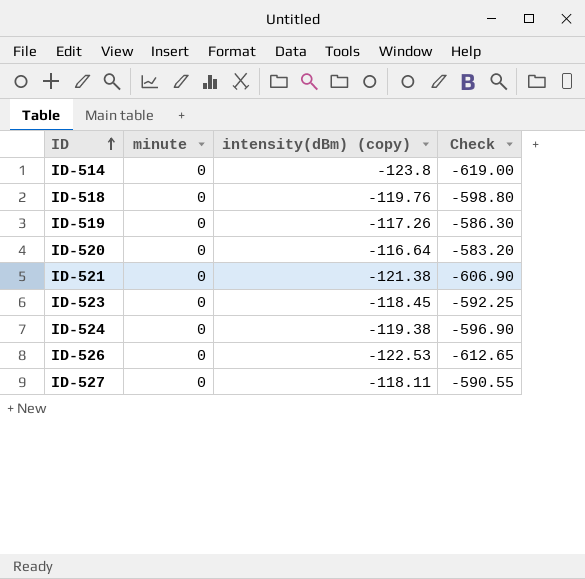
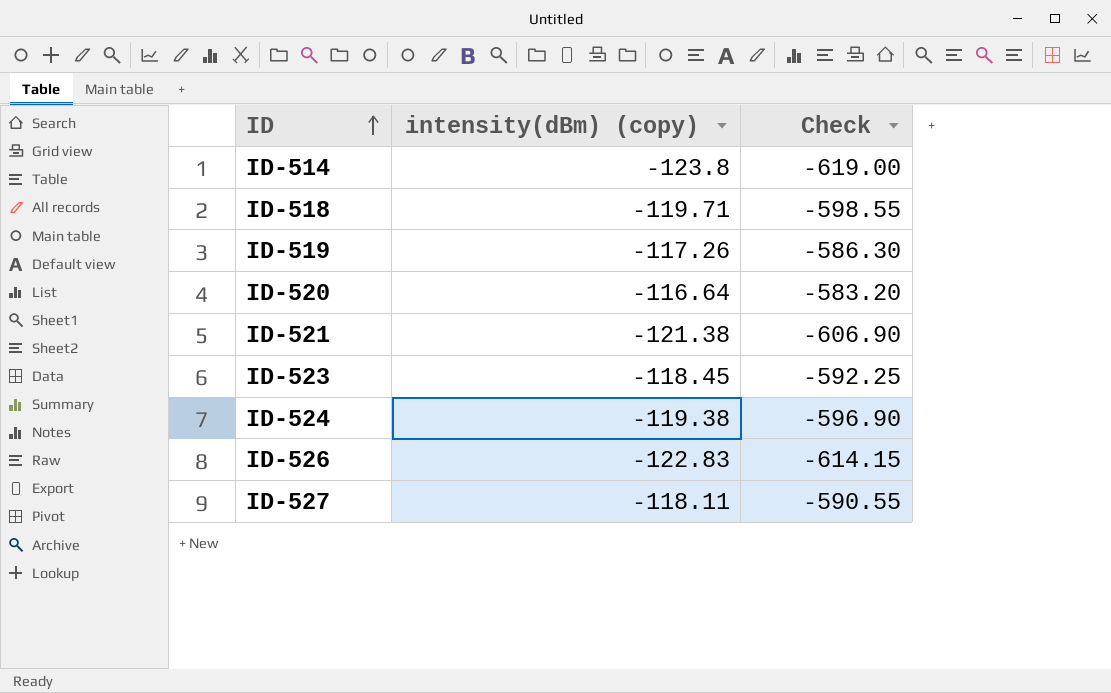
column minute | position: 2 -> none
ID-518 | intensity(dBm) (copy): -119.76 -> -119.71
ID-518 | Check: -598.80 -> -598.55
ID-526 | intensity(dBm) (copy): -122.53 -> -122.83
ID-526 | Check: -612.65 -> -614.15

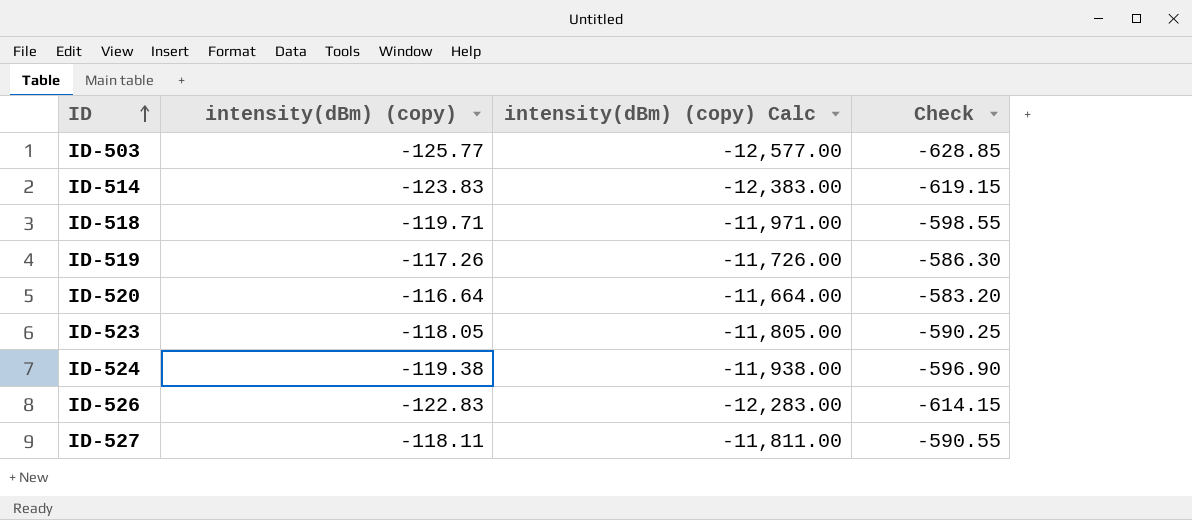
column intensity(dBm) (copy) Calc | formula: none -> [intensity(dBm) (copy)] * 100
row ID-521: -121.38 | -606.90 -> none
row ID-503: none -> -125.77 | -12,577.00 | -628.85
ID-514 | intensity(dBm) (copy): -123.8 -> -123.83
ID-514 | Check: -619.00 -> -619.15
ID-523 | intensity(dBm) (copy): -118.45 -> -118.05
ID-523 | Check: -592.25 -> -590.25

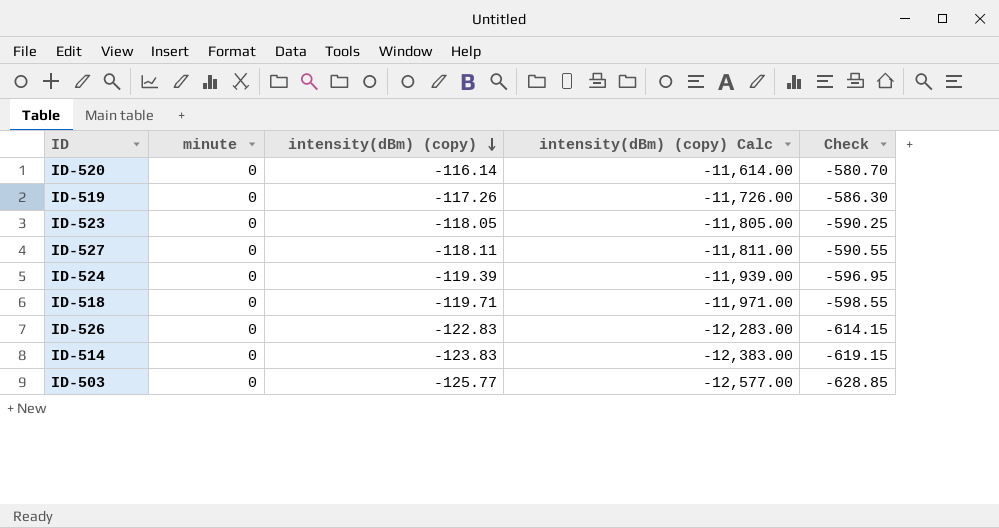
row order: ID ascending -> intensity(dBm) (copy) descending
column minute | position: none -> 2
ID-520 | intensity(dBm) (copy): -116.64 -> -116.14
ID-520 | intensity(dBm) (copy) Calc: -11,664.00 -> -11,614.00
ID-520 | Check: -583.20 -> -580.70
ID-524 | intensity(dBm) (copy): -119.38 -> -119.39
ID-524 | intensity(dBm) (copy) Calc: -11,938.00 -> -11,939.00
ID-524 | Check: -596.90 -> -596.95

